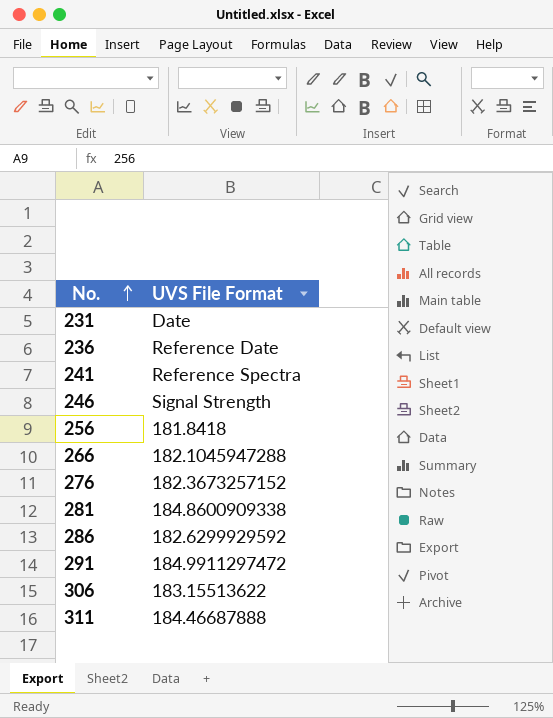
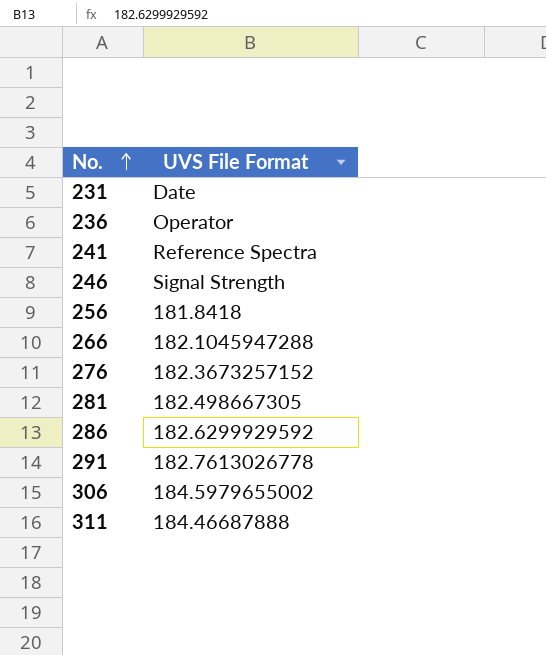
236 | UVS File Format: Reference Date -> Operator
281 | UVS File Format: 184.8600909338 -> 182.498667305
291 | UVS File Format: 184.9911297472 -> 182.7613026778
306 | UVS File Format: 183.15513622 -> 184.5979655002

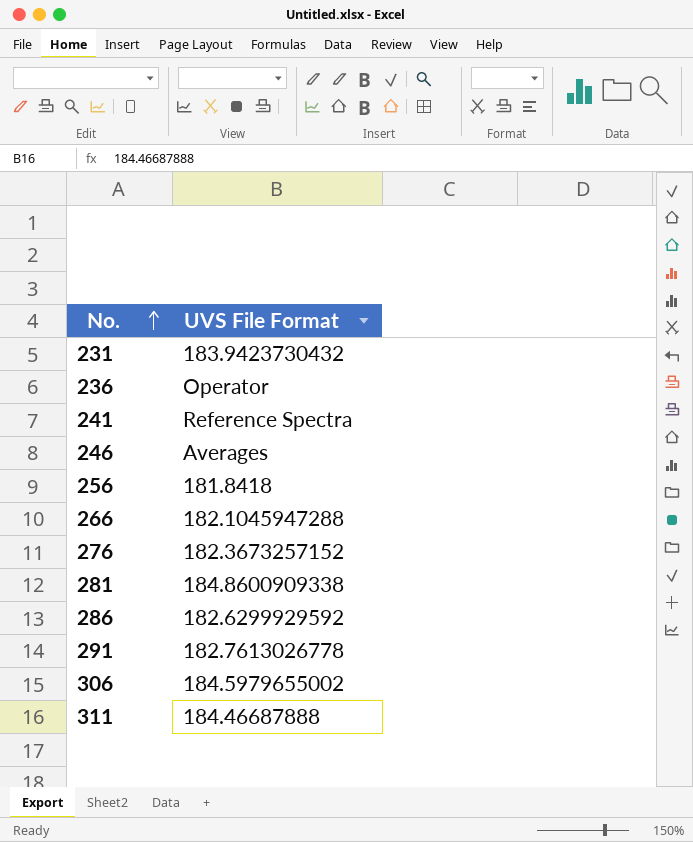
231 | UVS File Format: Date -> 183.9423730432
246 | UVS File Format: Signal Strength -> Averages
281 | UVS File Format: 182.498667305 -> 184.8600909338

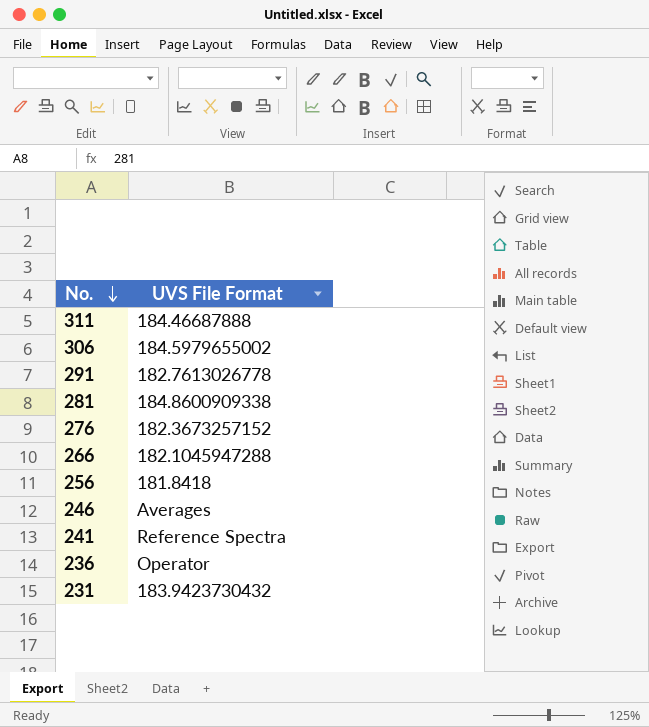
row order: No. ascending -> No. descending
row 286: 182.6299929592 -> none

